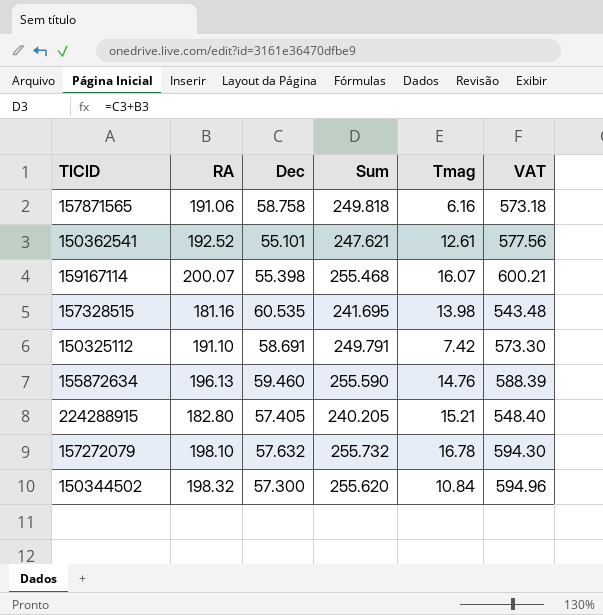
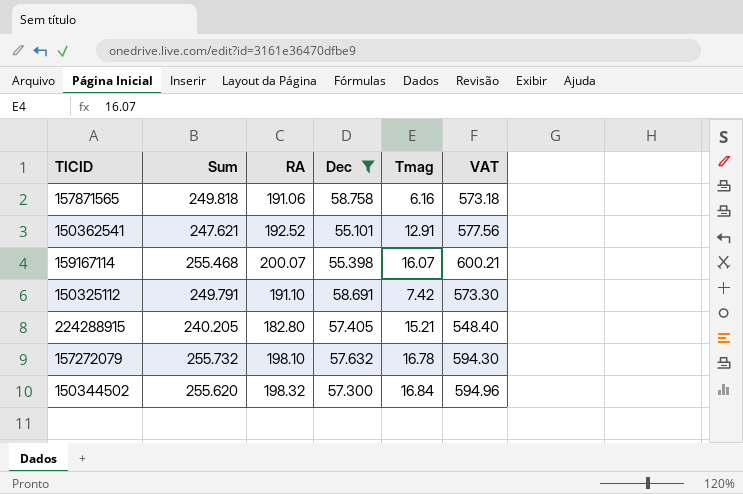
filter: none -> Dec <= 58.758
column Sum | position: 4 -> 2
150362541 | Tmag: 12.61 -> 12.91
150344502 | Tmag: 10.84 -> 16.84

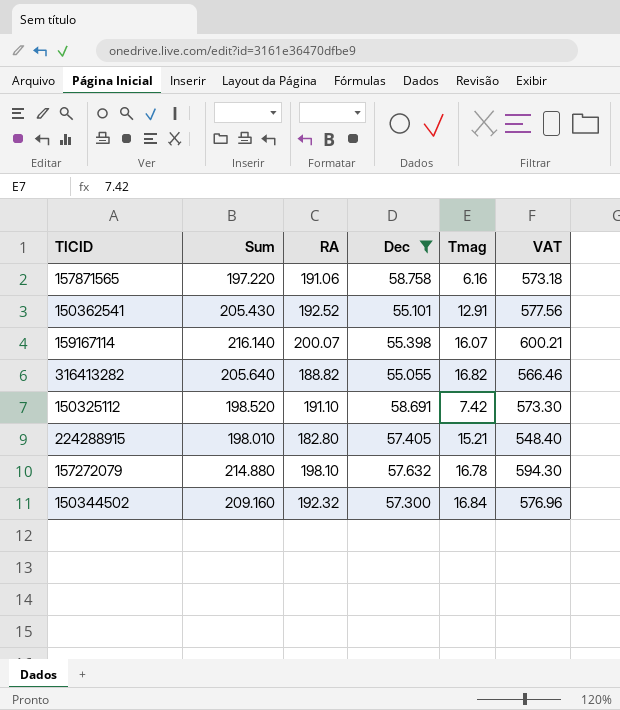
column Sum | formula: [RA] + [Dec] -> [RA] + [Tmag]
row 316413282: none -> 205.640 | 188.82 | 55.055 | 16.82 | 566.46
150344502 | RA: 198.32 -> 192.32
150344502 | VAT: 594.96 -> 576.96

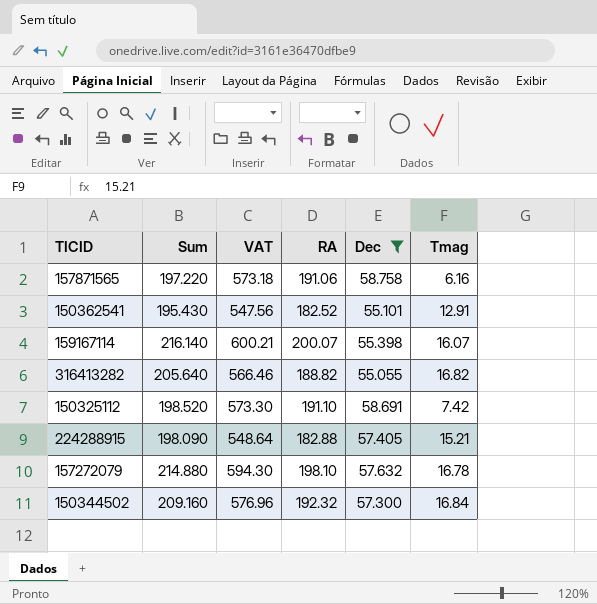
column VAT | position: 6 -> 3
150362541 | Sum: 205.430 -> 195.430
150362541 | VAT: 577.56 -> 547.56
150362541 | RA: 192.52 -> 182.52
224288915 | Sum: 198.010 -> 198.090
224288915 | VAT: 548.40 -> 548.64
224288915 | RA: 182.80 -> 182.88

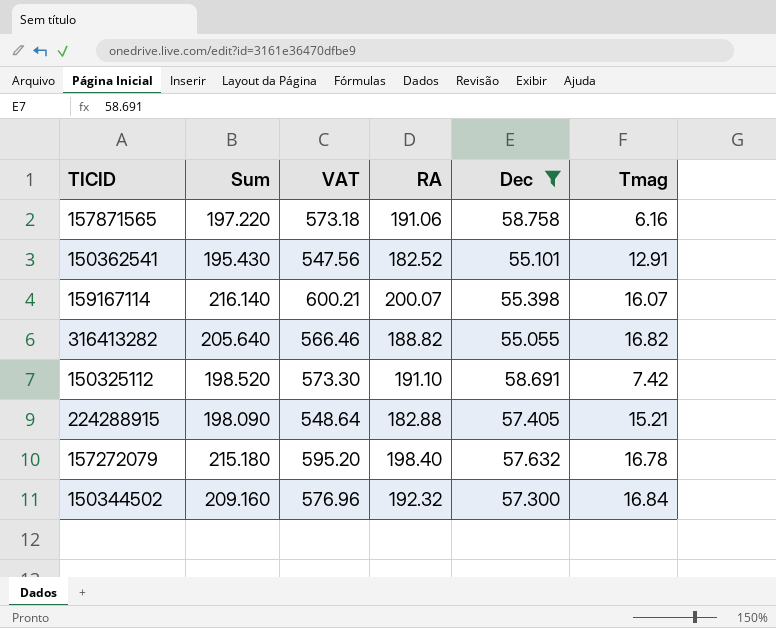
157272079 | Sum: 214.880 -> 215.180
157272079 | VAT: 594.30 -> 595.20
157272079 | RA: 198.10 -> 198.40

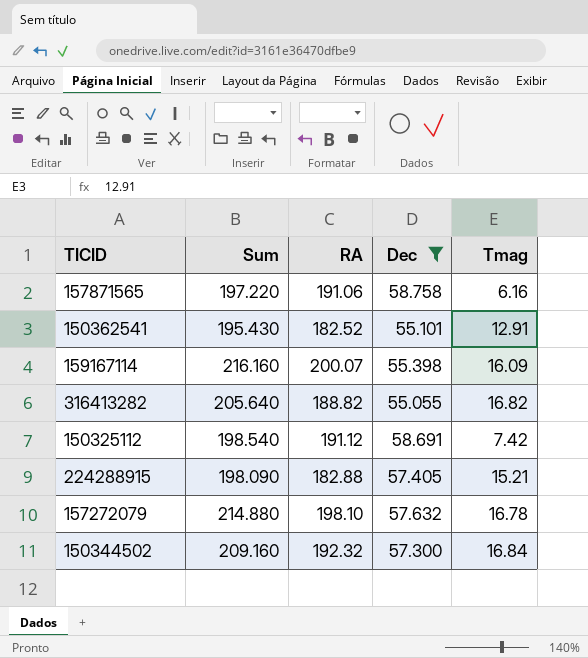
column VAT | formula: [RA] * 3 -> none
159167114 | Sum: 216.140 -> 216.160
159167114 | Tmag: 16.07 -> 16.09
150325112 | Sum: 198.520 -> 198.540
150325112 | RA: 191.10 -> 191.12
157272079 | Sum: 215.180 -> 214.880
157272079 | RA: 198.40 -> 198.10

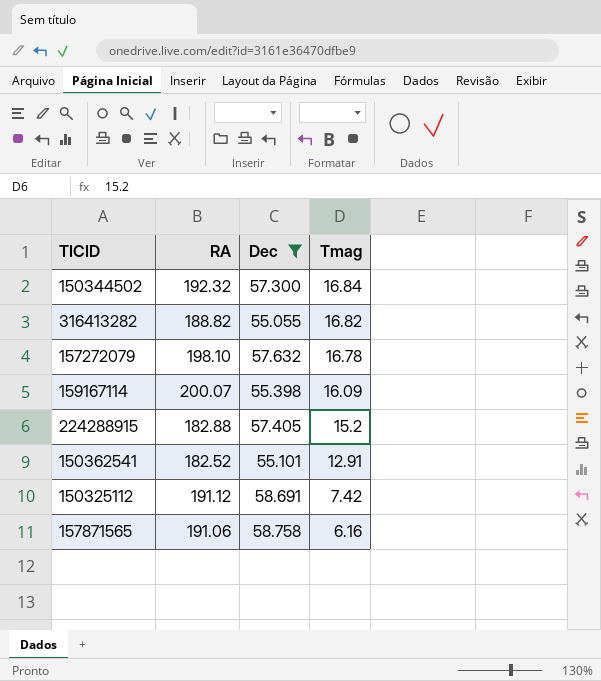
row order: none -> Tmag descending
column Sum | formula: [RA] + [Tmag] -> none
224288915 | Tmag: 15.21 -> 15.2

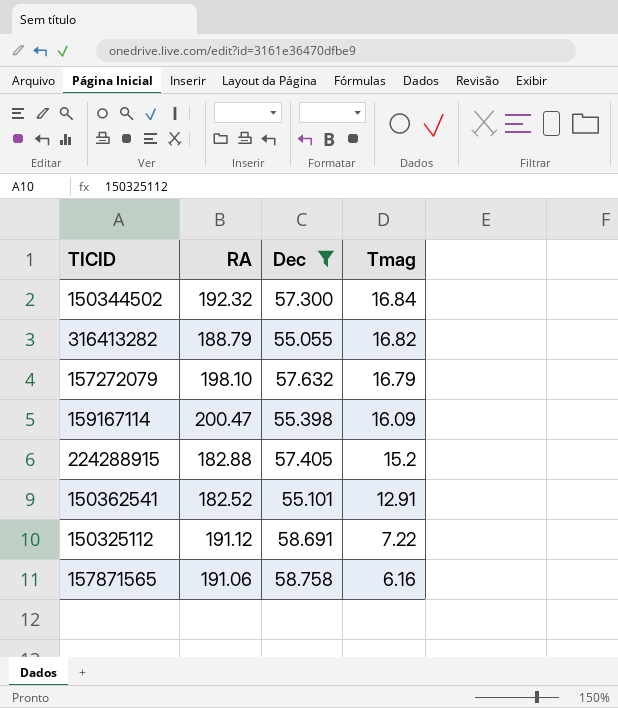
316413282 | RA: 188.82 -> 188.79
157272079 | Tmag: 16.78 -> 16.79
159167114 | RA: 200.07 -> 200.47
150325112 | Tmag: 7.42 -> 7.22

